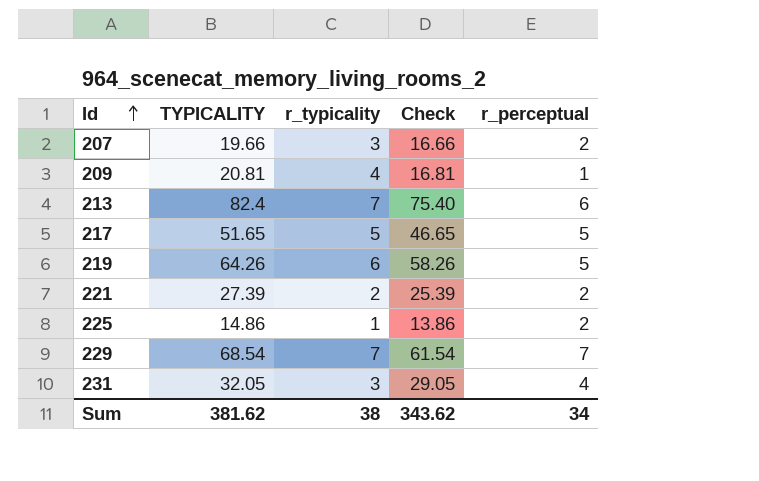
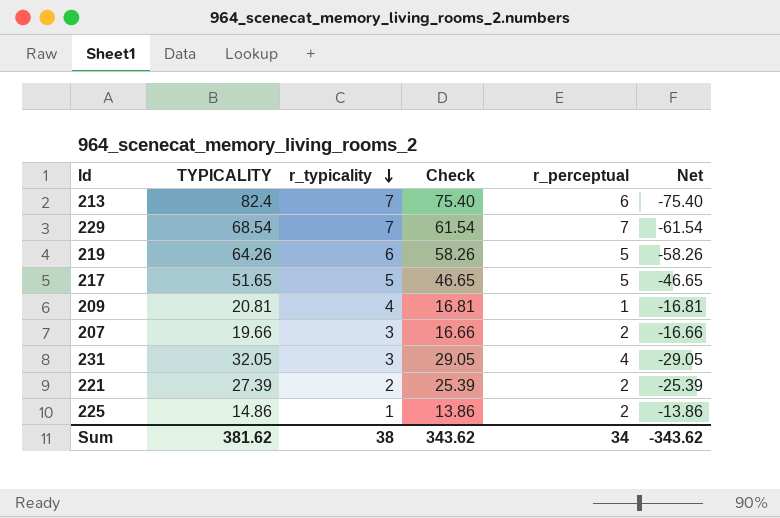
row order: Id ascending -> r_typicality descending
column Net | formula: none -> [r_typicality] - [TYPICALITY]

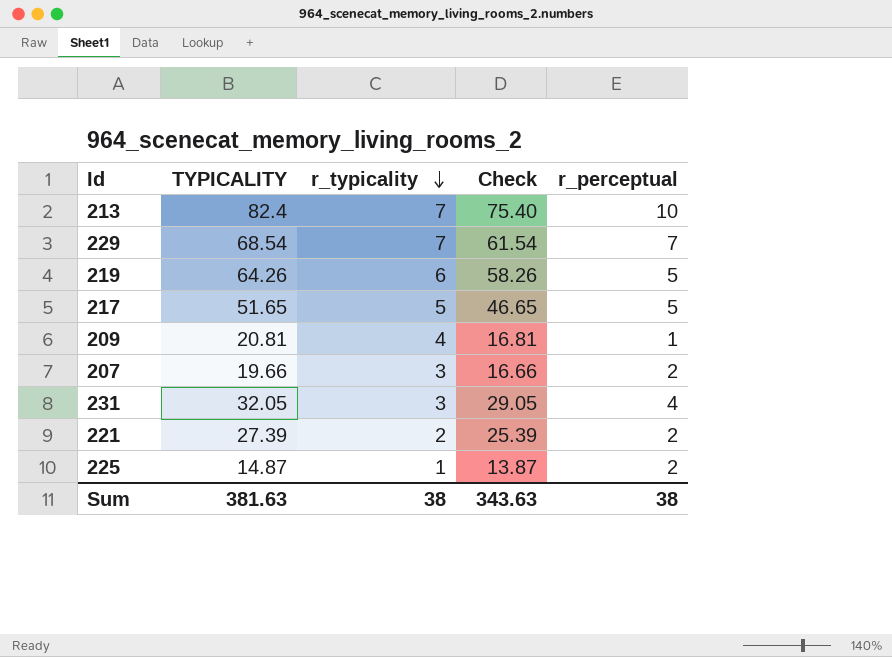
column Net | formula: [r_typicality] - [TYPICALITY] -> none
213 | r_perceptual: 6 -> 10
225 | TYPICALITY: 14.86 -> 14.87
225 | Check: 13.86 -> 13.87
Sum | TYPICALITY: 381.62 -> 381.63
Sum | Check: 343.62 -> 343.63
Sum | r_perceptual: 34 -> 38

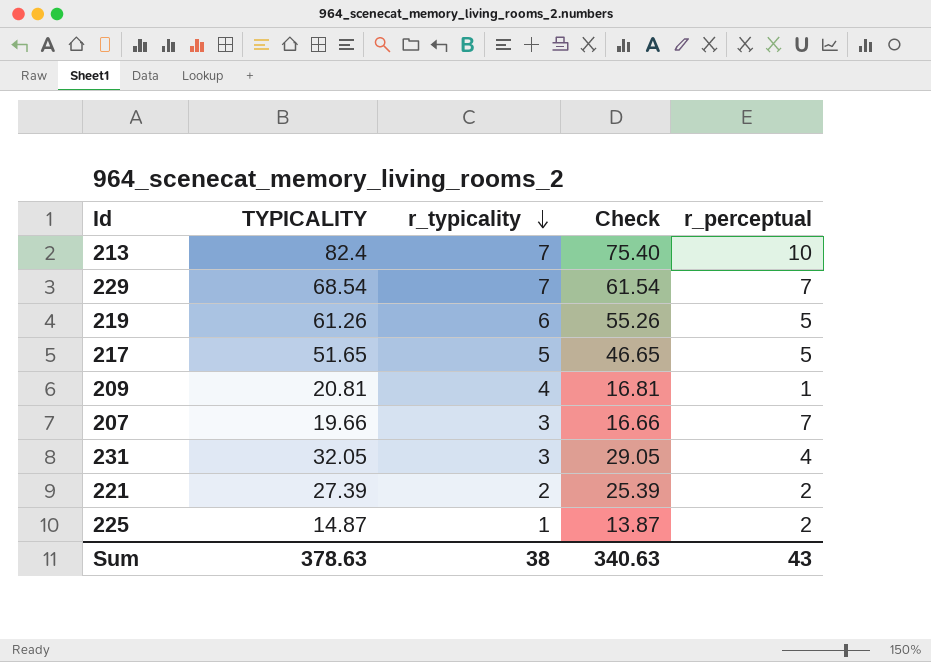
219 | TYPICALITY: 64.26 -> 61.26
219 | Check: 58.26 -> 55.26
207 | r_perceptual: 2 -> 7
Sum | TYPICALITY: 381.63 -> 378.63
Sum | Check: 343.63 -> 340.63
Sum | r_perceptual: 38 -> 43

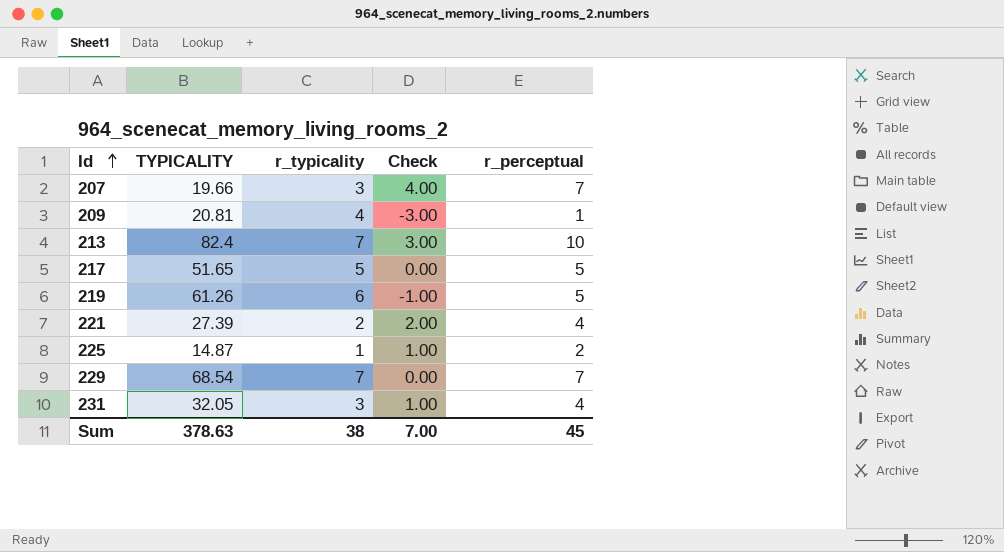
row order: r_typicality descending -> Id ascending
column Check | formula: [TYPICALITY] - [r_typicality] -> [r_perceptual] - [r_typicality]
221 | r_perceptual: 2 -> 4
Sum | Check: 340.63 -> 7.00
Sum | r_perceptual: 43 -> 45

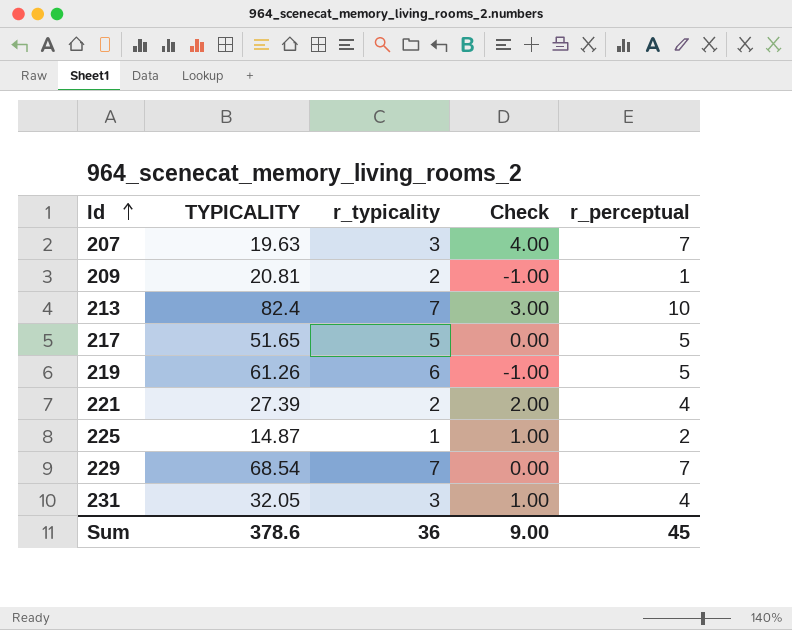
207 | TYPICALITY: 19.66 -> 19.63
209 | r_typicality: 4 -> 2
209 | Check: -3.00 -> -1.00
Sum | TYPICALITY: 378.63 -> 378.6
Sum | r_typicality: 38 -> 36
Sum | Check: 7.00 -> 9.00

